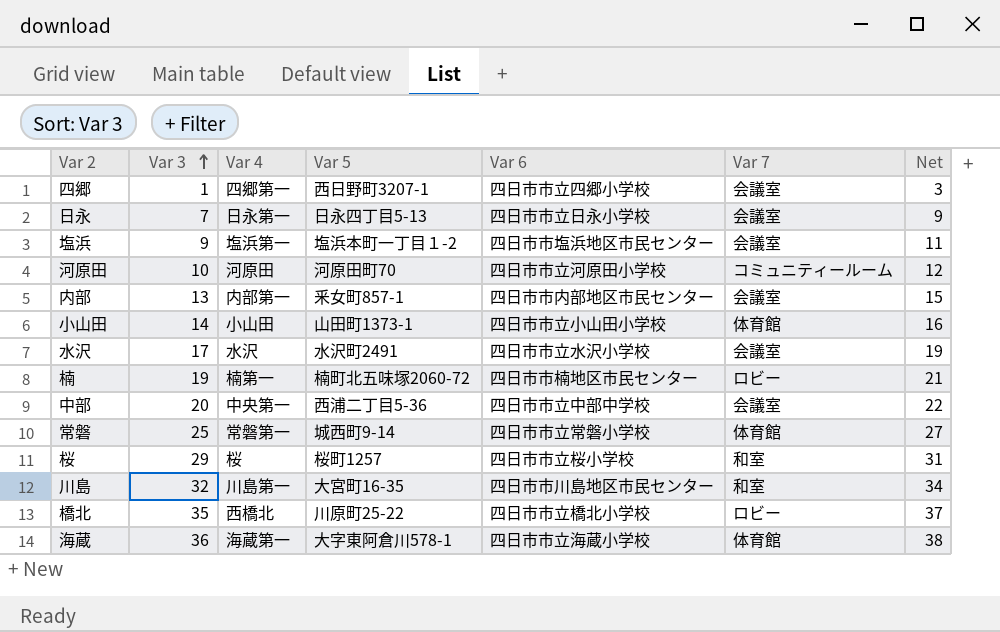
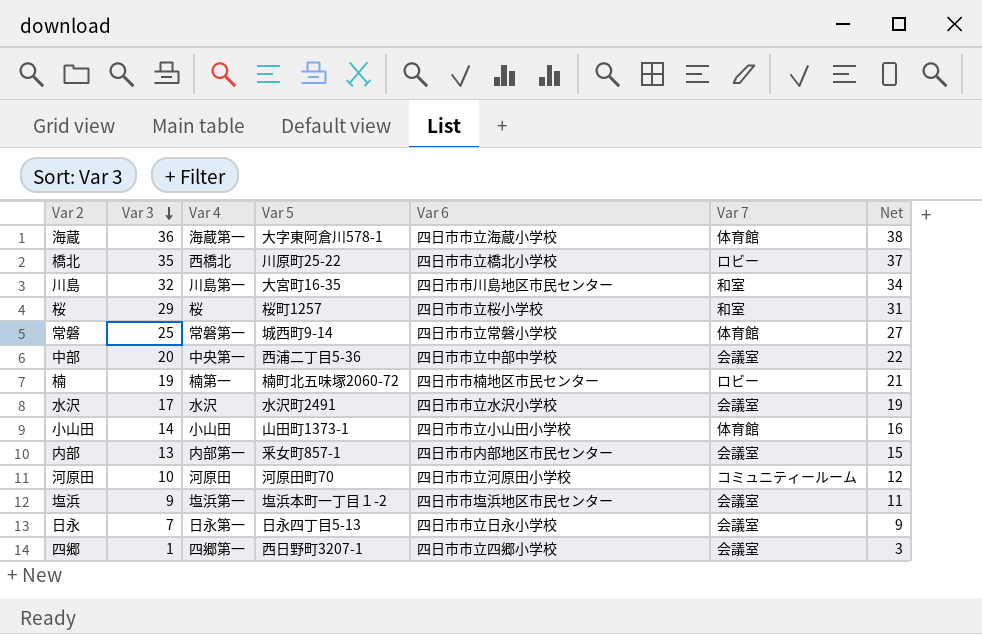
row order: Var 3 ascending -> Var 3 descending

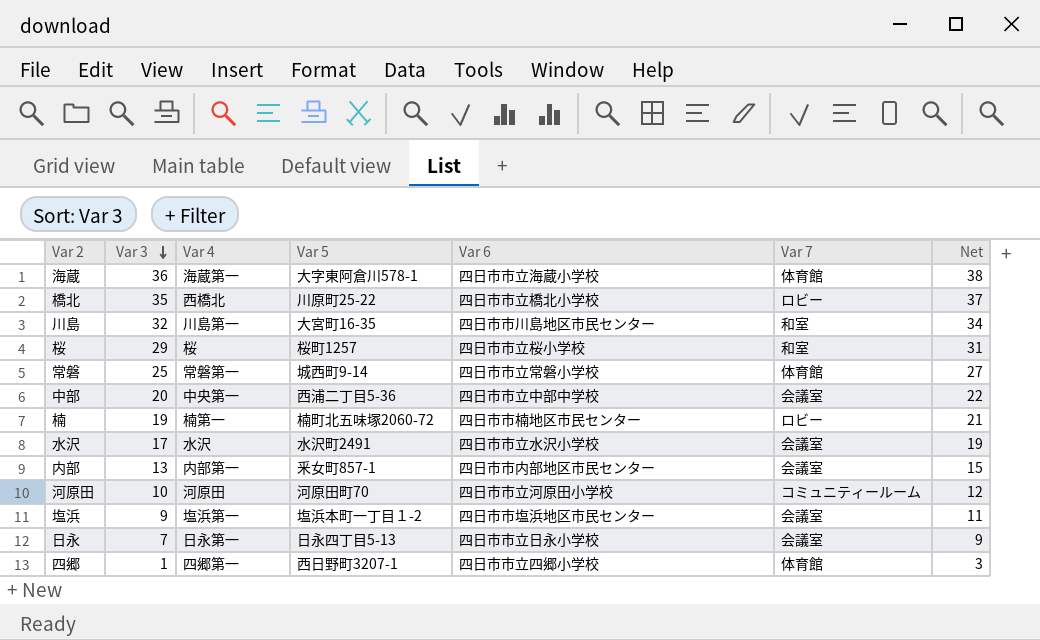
row 小山田: 14 | 小山田 | 山田町1373-1 | 四日市市立小山田小学校 | 体育館 | 16 -> none
四郷 | Var 7: 会議室 -> 体育館

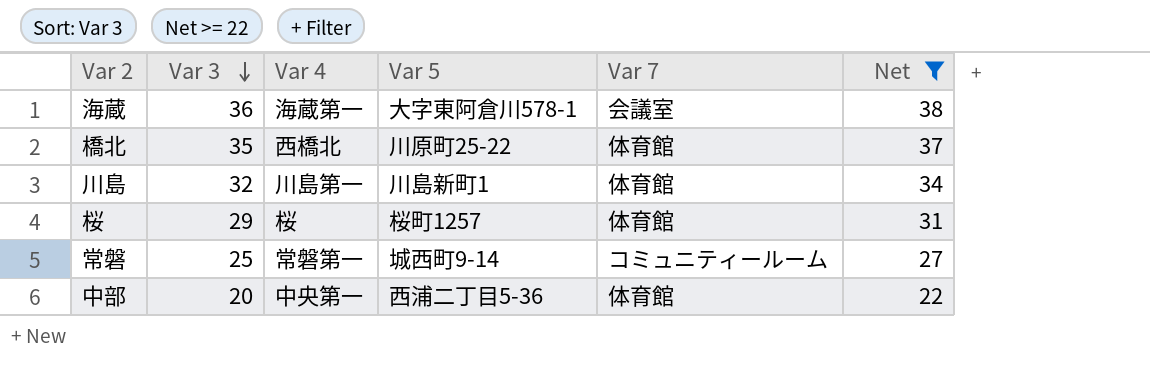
filter: none -> Net >= 22
column Var 6 | position: 5 -> none
海蔵 | Var 7: 体育館 -> 会議室
橋北 | Var 7: ロビー -> 体育館
川島 | Var 5: 大宮町16-35 -> 川島新町1
川島 | Var 7: 和室 -> 体育館
桜 | Var 7: 和室 -> 体育館
常磐 | Var 7: 体育館 -> コミュニティールーム
中部 | Var 7: 会議室 -> 体育館

